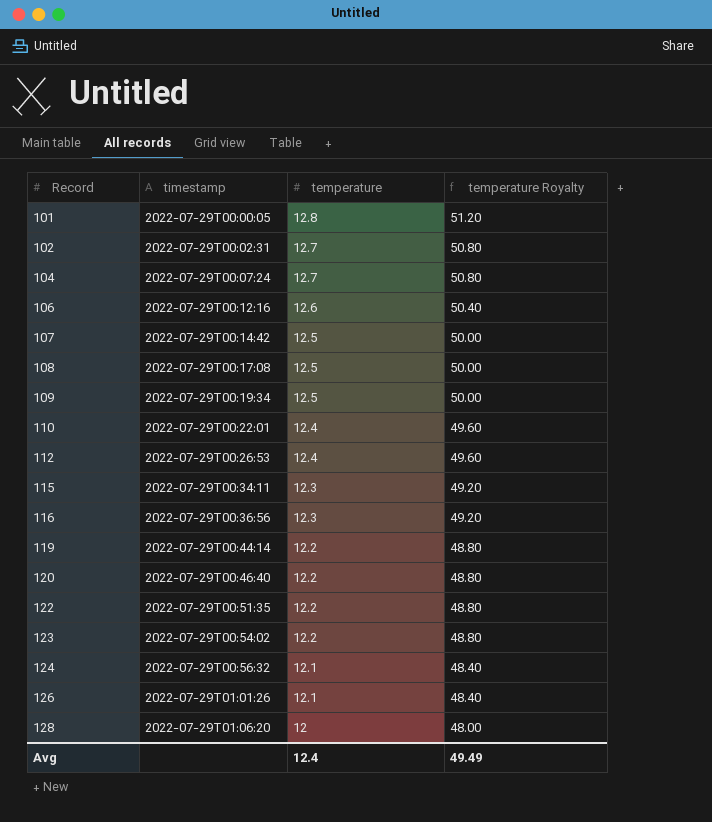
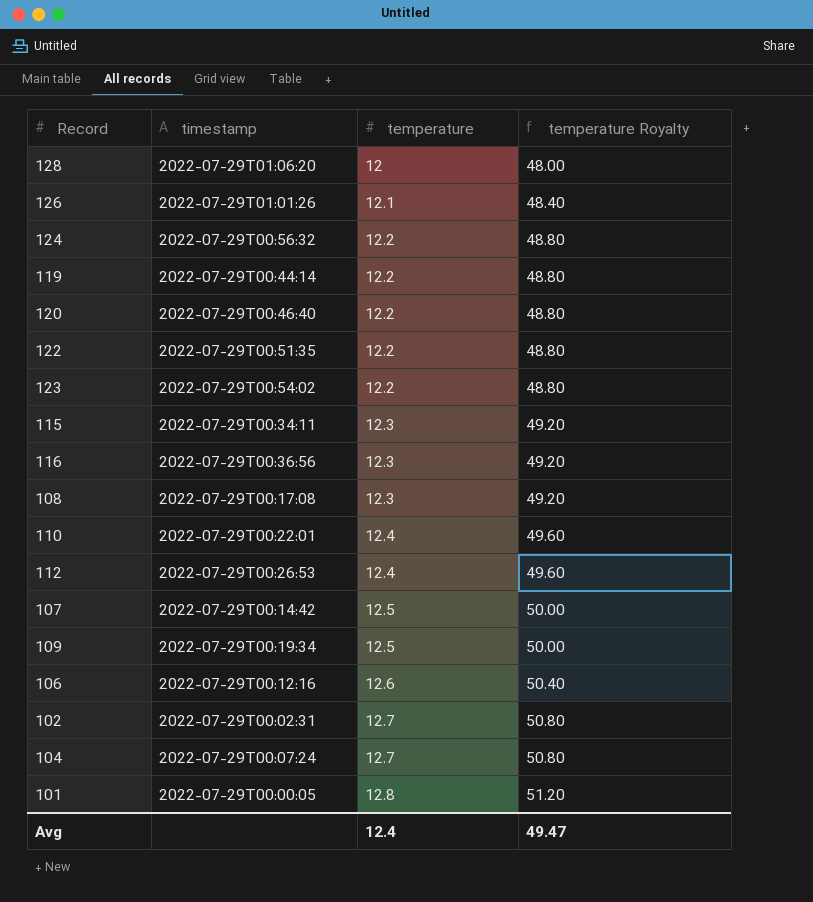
row order: Record ascending -> temperature ascending
124 | temperature: 12.1 -> 12.2
124 | temperature Royalty: 48.40 -> 48.80
108 | temperature: 12.5 -> 12.3
108 | temperature Royalty: 50.00 -> 49.20
Avg | temperature Royalty: 49.49 -> 49.47

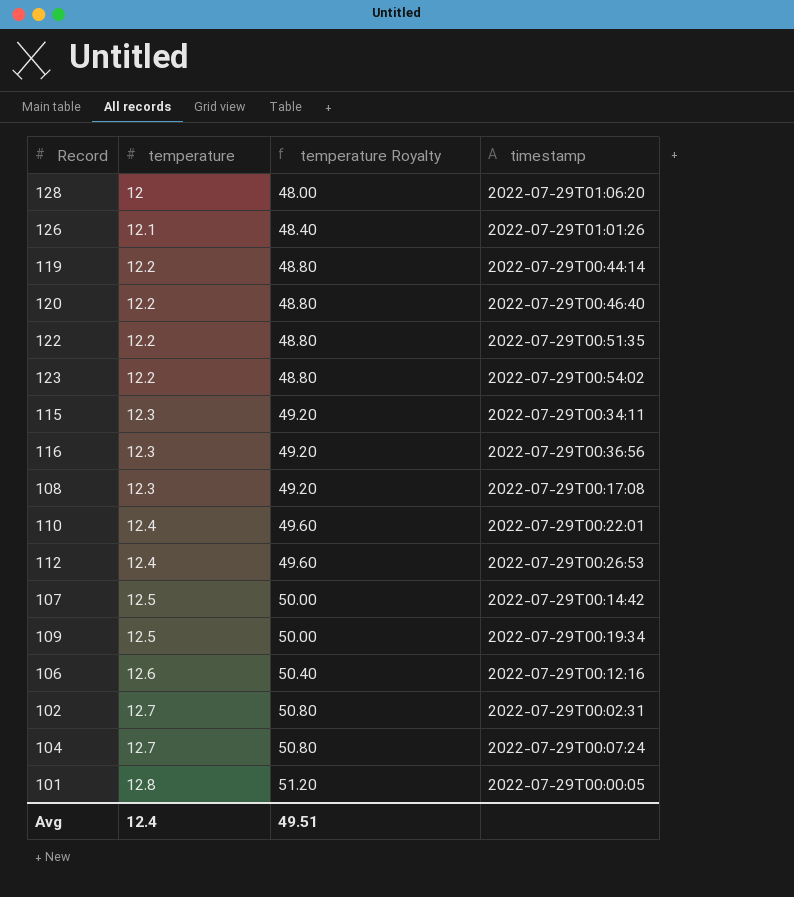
column timestamp | position: 2 -> 4
row 124: 2022-07-29T00:56:32 | 12.2 | 48.80 -> none
Avg | temperature Royalty: 49.47 -> 49.51

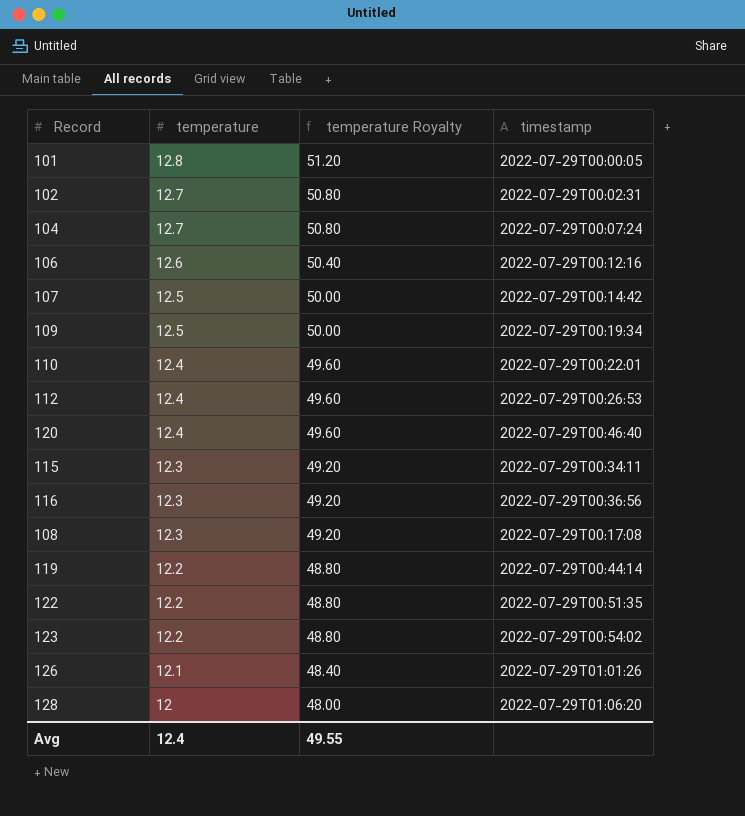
row order: temperature ascending -> temperature descending
120 | temperature: 12.2 -> 12.4
120 | temperature Royalty: 48.80 -> 49.60
Avg | temperature Royalty: 49.51 -> 49.55

